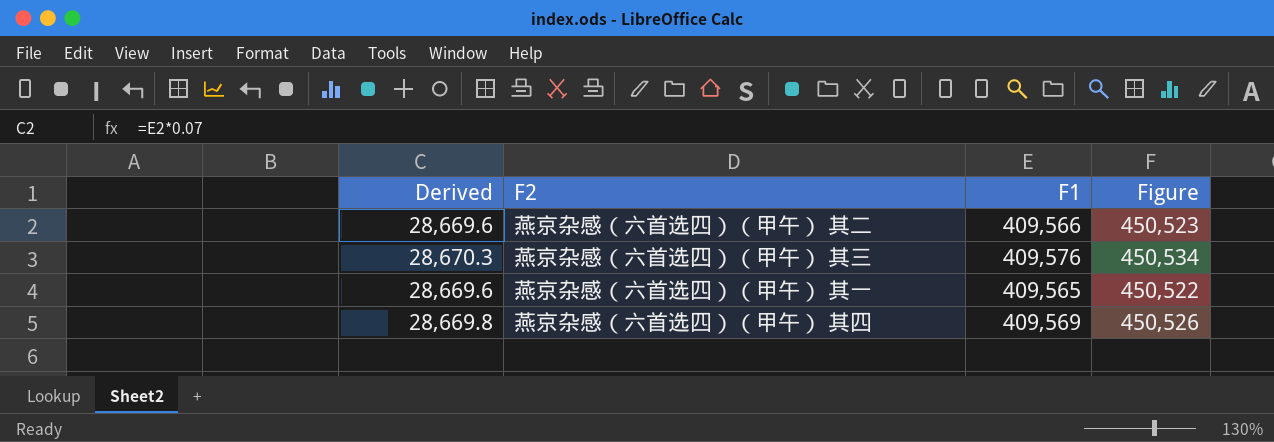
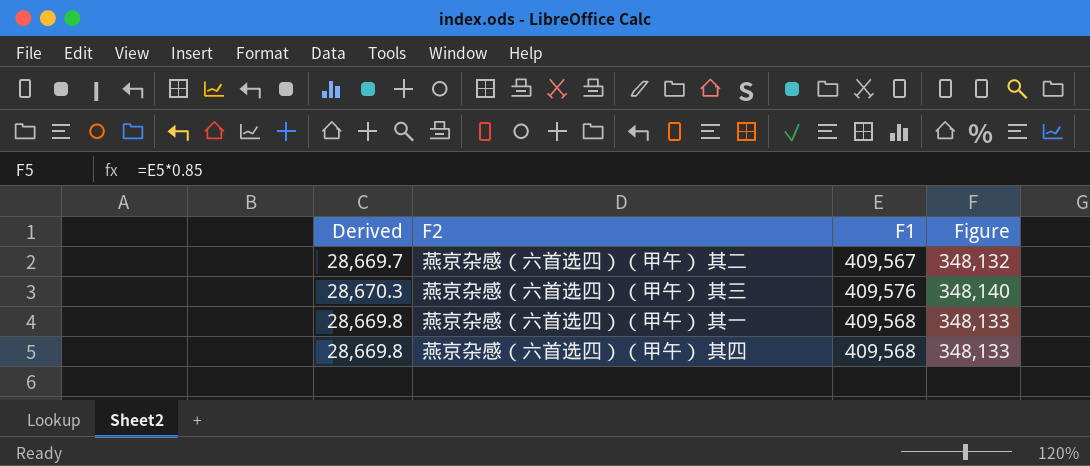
column Figure | formula: [F1] * 1.1 -> [F1] * 0.85
燕京杂感（六首选四）（甲午） 其二 | Derived: 28,669.6 -> 28,669.7
燕京杂感（六首选四）（甲午） 其二 | F1: 409,566 -> 409,567
燕京杂感（六首选四）（甲午） 其一 | Derived: 28,669.6 -> 28,669.8
燕京杂感（六首选四）（甲午） 其一 | F1: 409,565 -> 409,568
燕京杂感（六首选四）（甲午） 其四 | F1: 409,569 -> 409,568

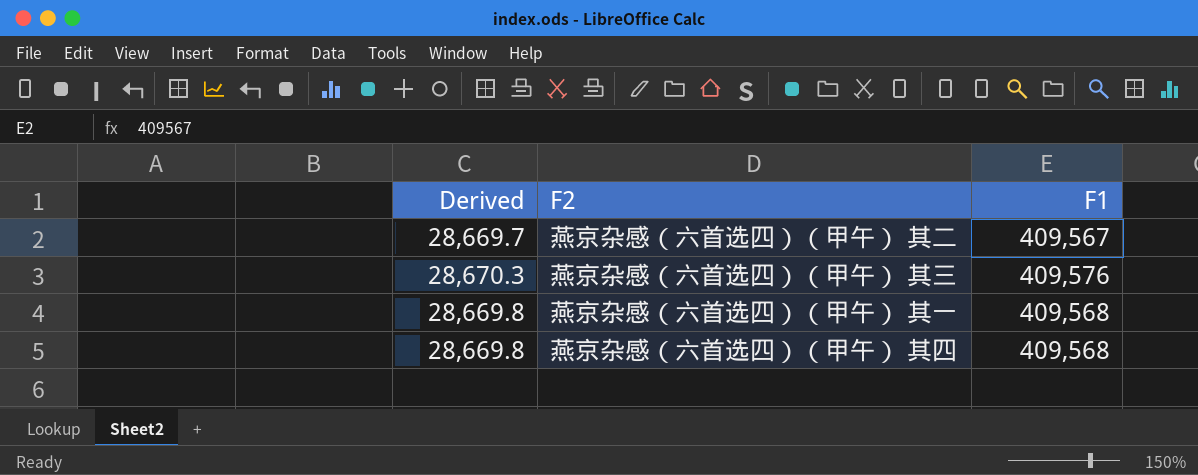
column Figure | formula: [F1] * 0.85 -> none

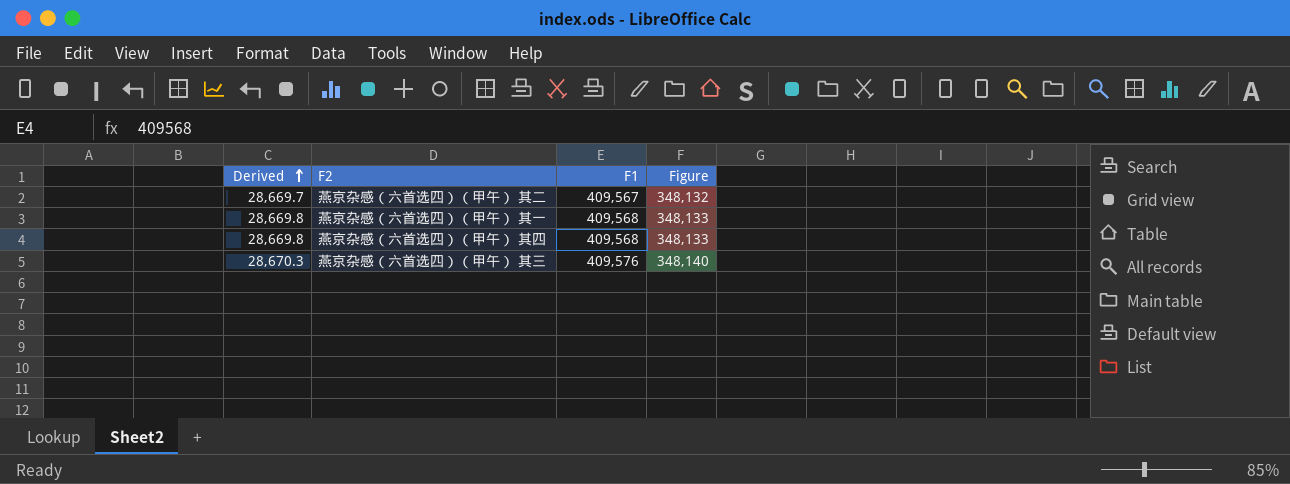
row order: none -> Derived ascending
column Figure | formula: none -> [F1] * 0.85

